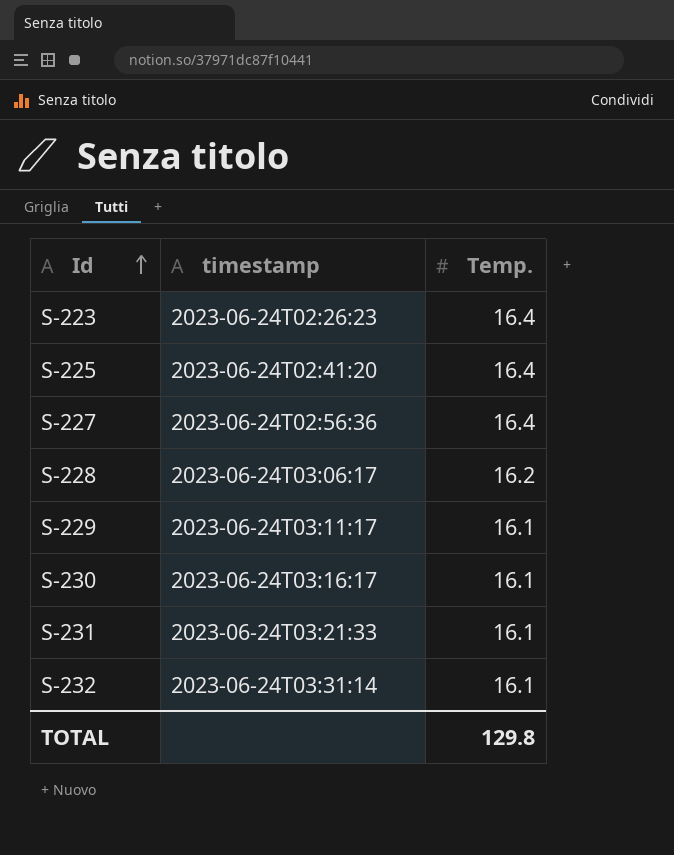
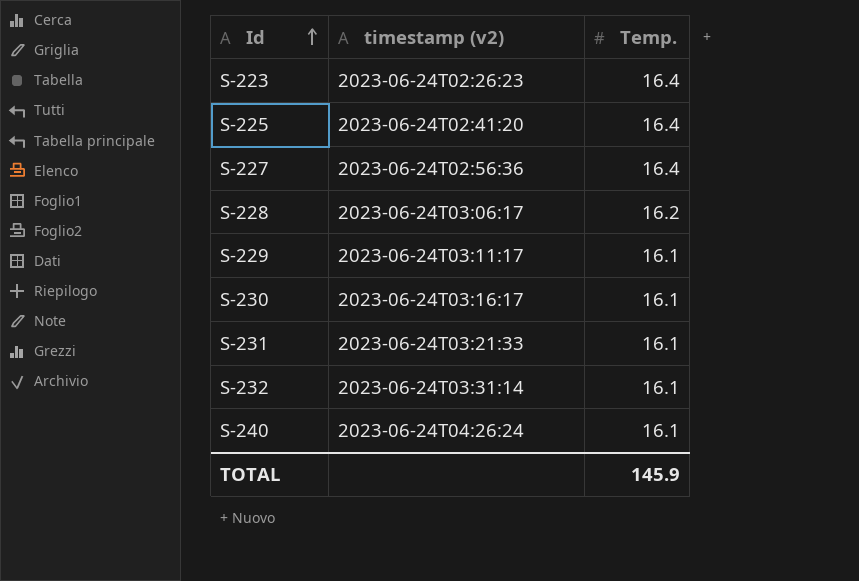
column name: timestamp -> timestamp (v2)
row S-240: none -> 2023-06-24T04:26:24 | 16.1
TOTAL | Temp.: 129.8 -> 145.9

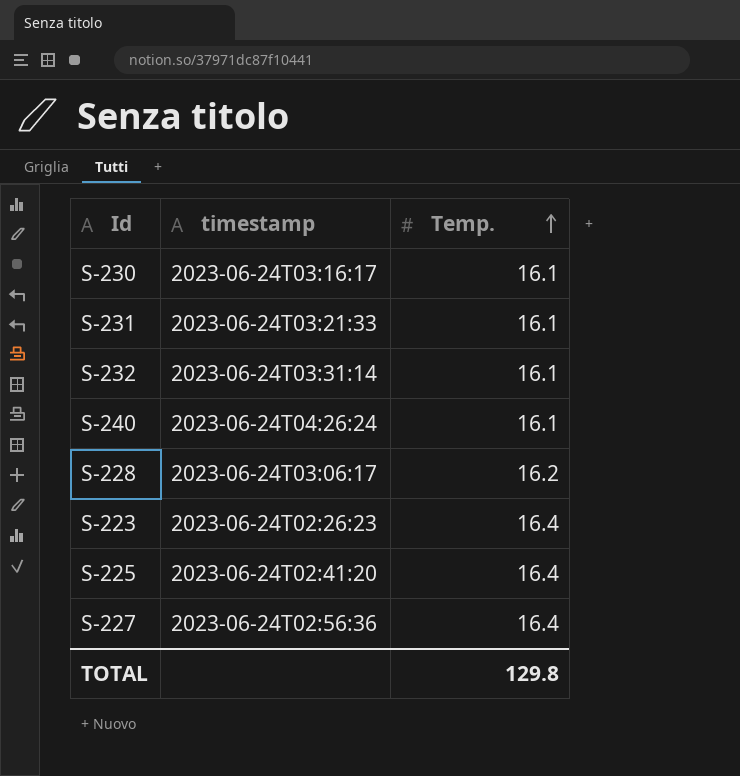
row order: Id ascending -> Temp. ascending
column name: timestamp (v2) -> timestamp
row S-229: 2023-06-24T03:11:17 | 16.1 -> none
TOTAL | Temp.: 145.9 -> 129.8

